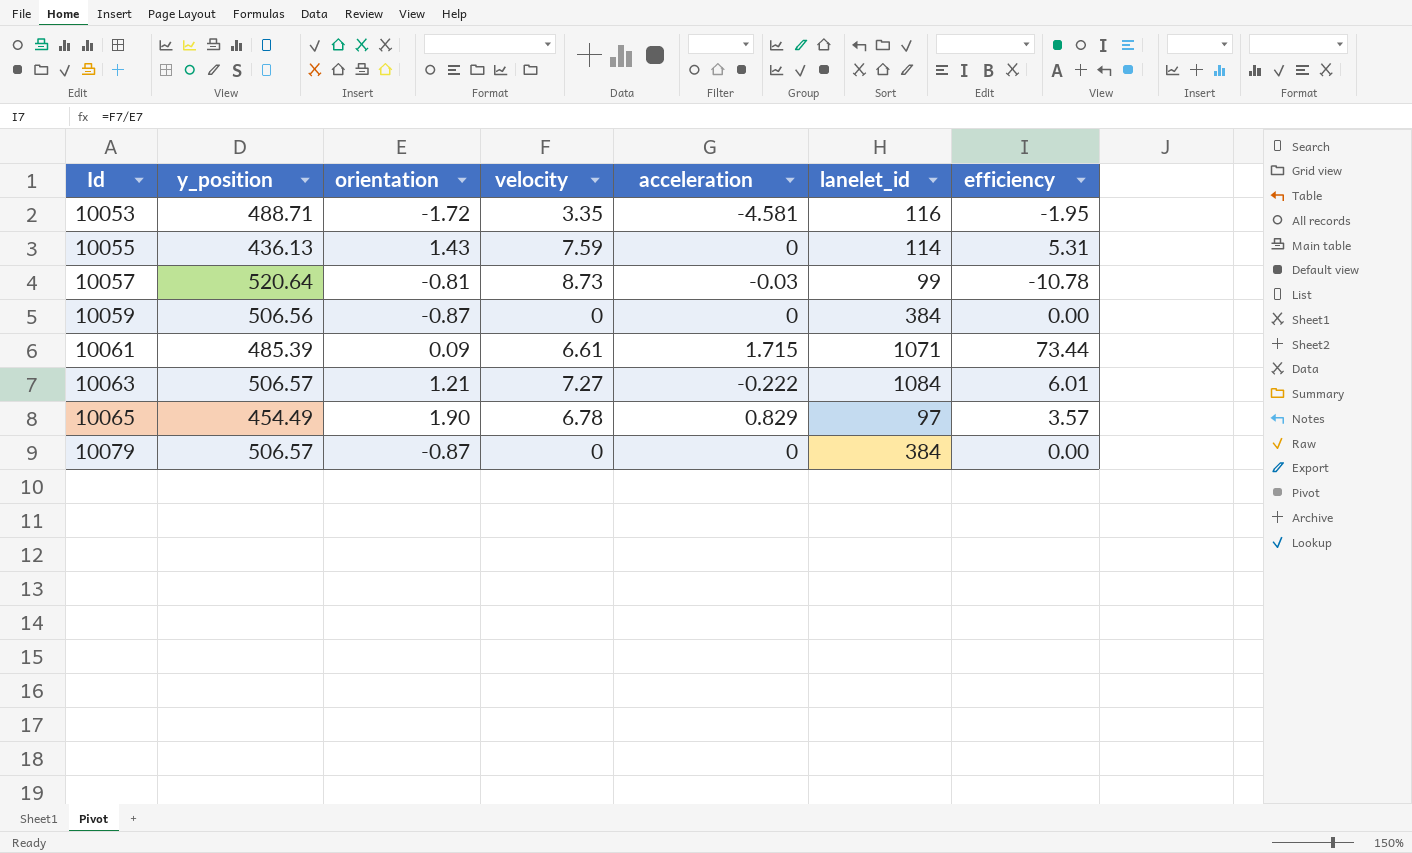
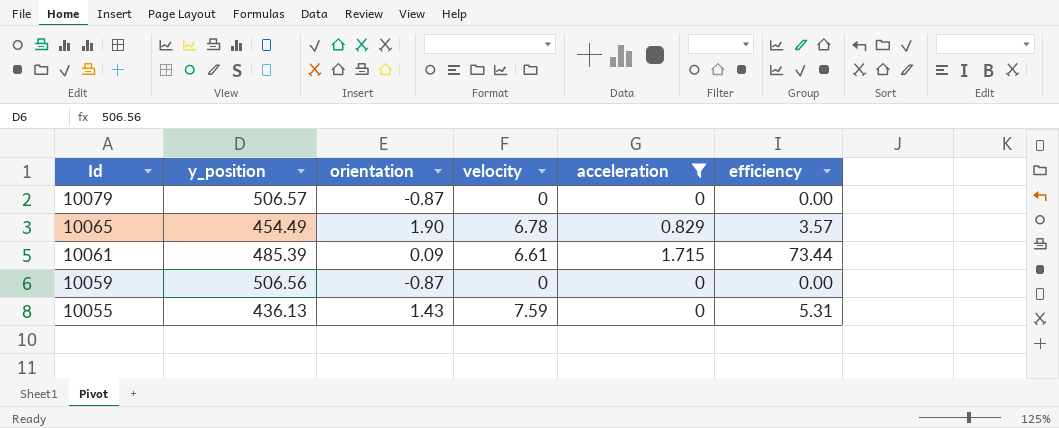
filter: none -> acceleration >= 0
row order: Id ascending -> Id descending
column lanelet_id | position: 6 -> none

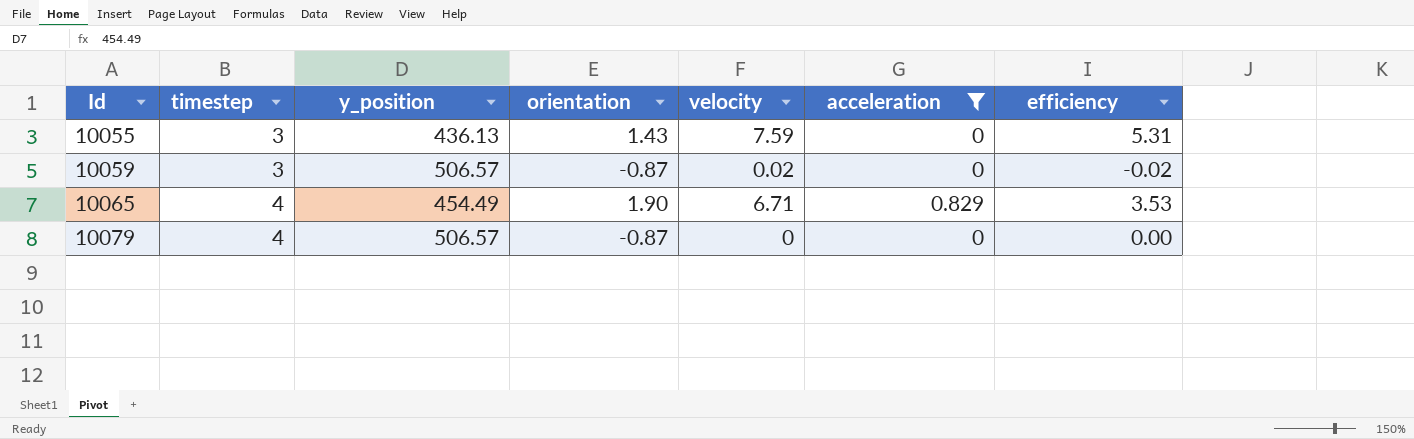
row order: Id descending -> Id ascending
column timestep | position: none -> 2
row 10061: 485.39 | 0.09 | 6.61 | 1.715 | 73.44 -> none
10059 | y_position: 506.56 -> 506.57
10059 | velocity: 0 -> 0.02
10059 | efficiency: 0.00 -> -0.02
10065 | velocity: 6.78 -> 6.71
10065 | efficiency: 3.57 -> 3.53

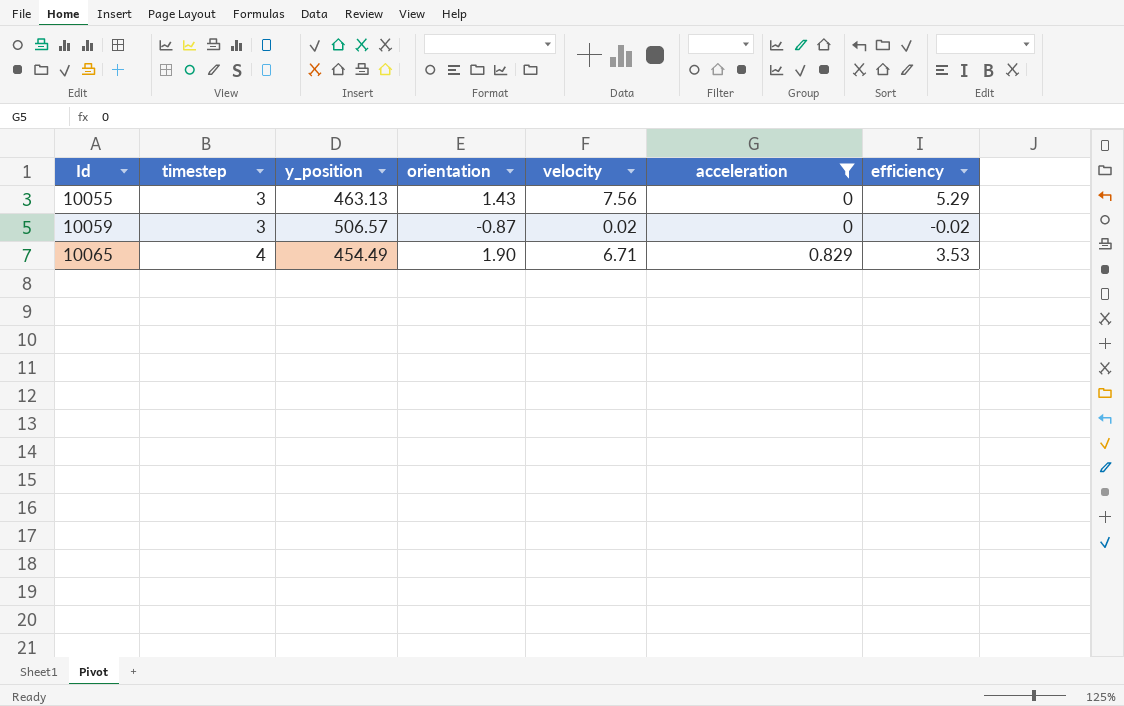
row 10079: 4 | 506.57 | -0.87 | 0 | 0 | 0.00 -> none
10055 | y_position: 436.13 -> 463.13
10055 | velocity: 7.59 -> 7.56
10055 | efficiency: 5.31 -> 5.29

